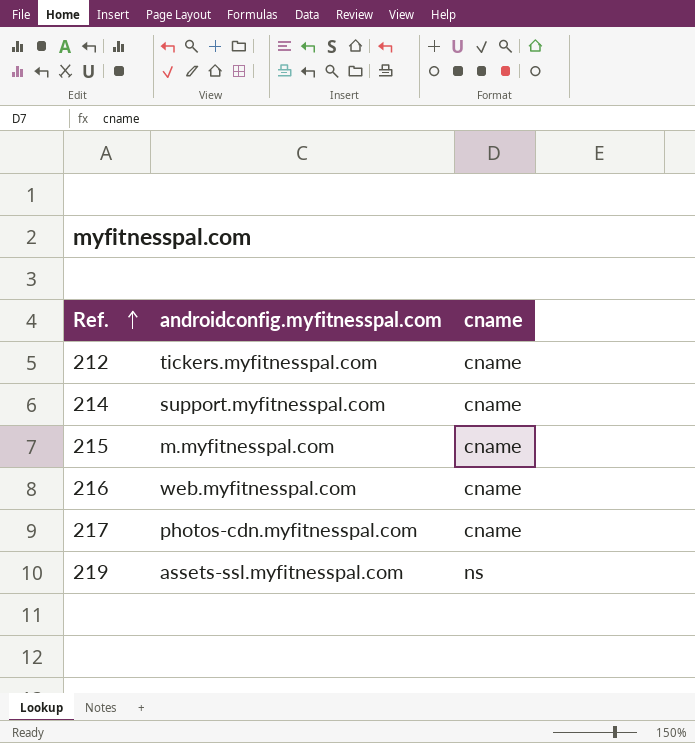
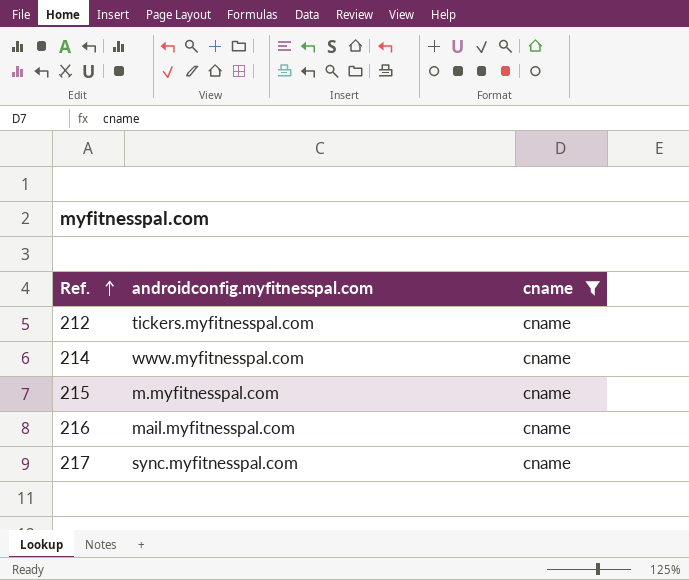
filter: none -> cname = cname
214 | androidconfig.myfitnesspal.com: support.myfitnesspal.com -> www.myfitnesspal.com
216 | androidconfig.myfitnesspal.com: web.myfitnesspal.com -> mail.myfitnesspal.com
217 | androidconfig.myfitnesspal.com: photos-cdn.myfitnesspal.com -> sync.myfitnesspal.com

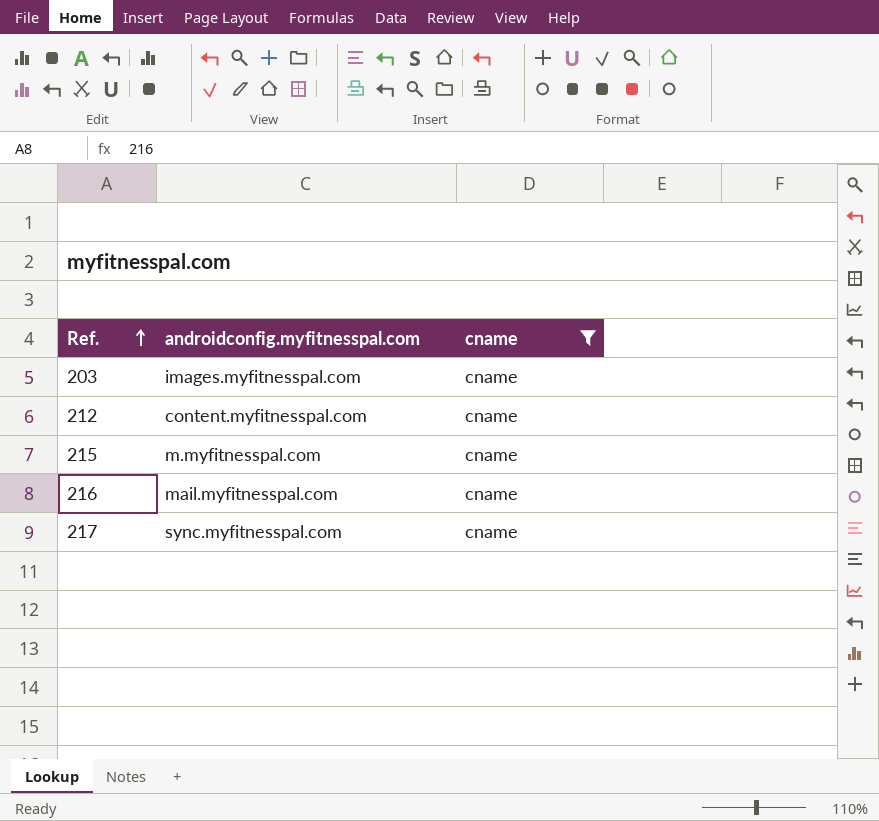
row 214: www.myfitnesspal.com | cname -> none
row 203: none -> images.myfitnesspal.com | cname
212 | androidconfig.myfitnesspal.com: tickers.myfitnesspal.com -> content.myfitnesspal.com

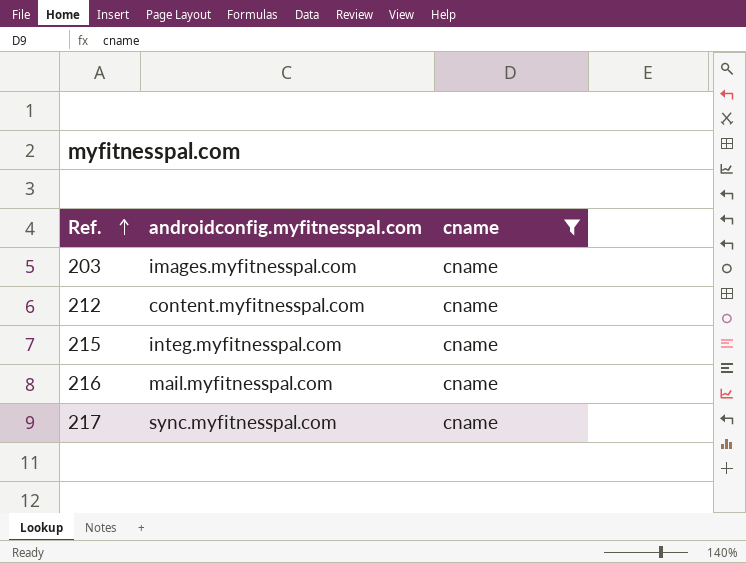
215 | androidconfig.myfitnesspal.com: m.myfitnesspal.com -> integ.myfitnesspal.com

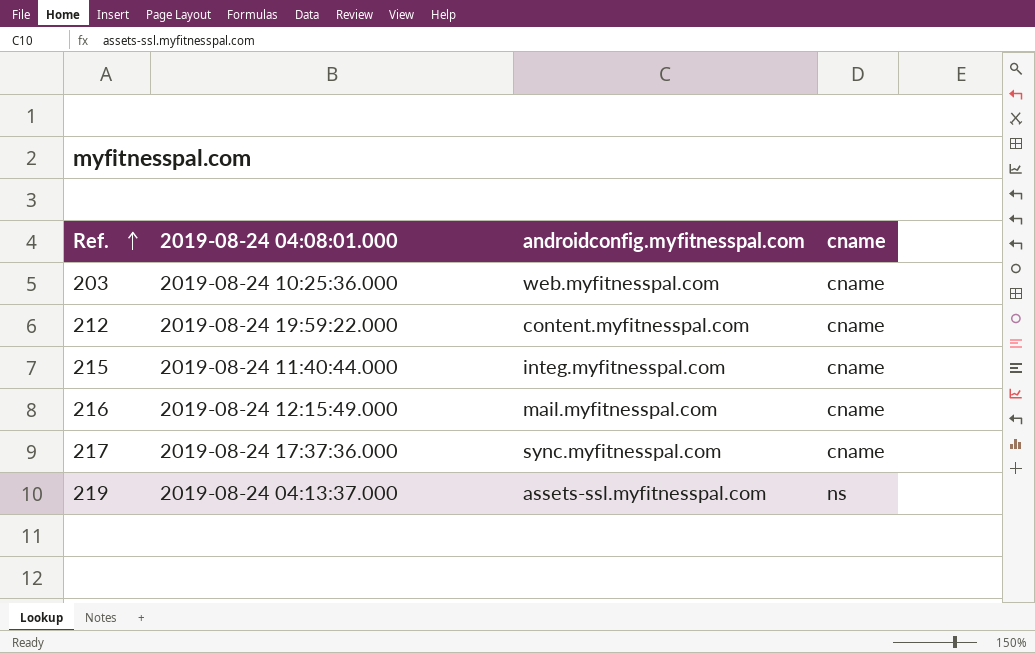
filter: cname = cname -> none
column 2019-08-24 04:08:01.000 | position: none -> 2
203 | androidconfig.myfitnesspal.com: images.myfitnesspal.com -> web.myfitnesspal.com

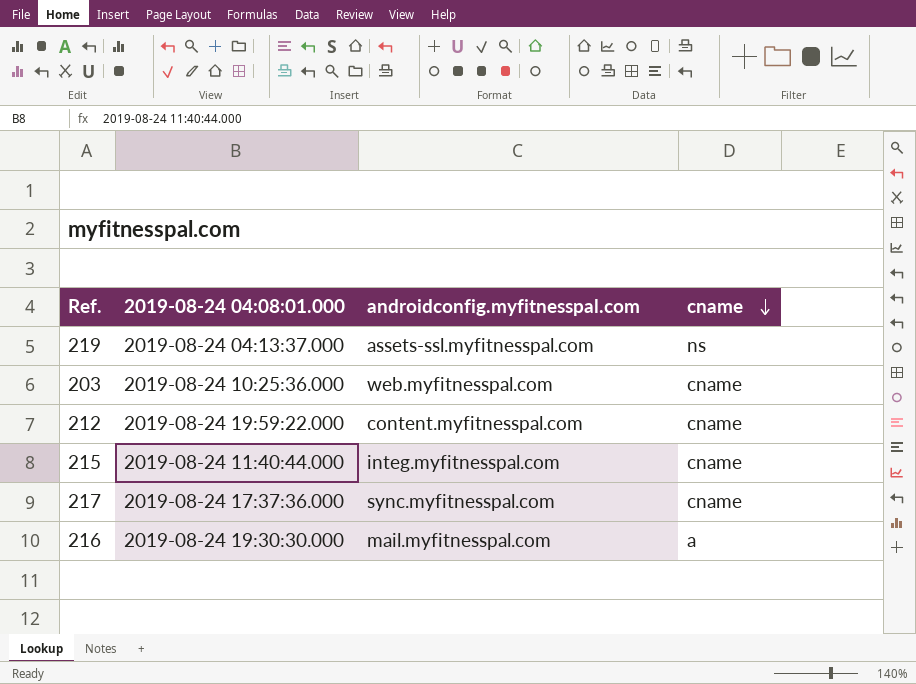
row order: Ref. ascending -> cname descending
216 | 2019-08-24 04:08:01.000: 2019-08-24 12:15:49.000 -> 2019-08-24 19:30:30.000
216 | cname: cname -> a

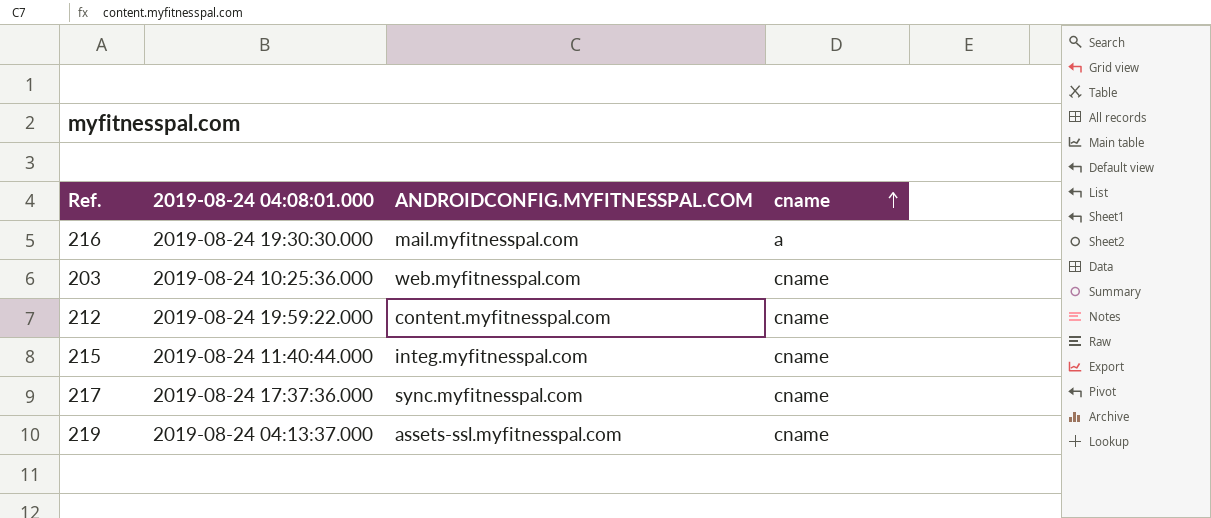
row order: cname descending -> cname ascending
column name: androidconfig.myfitnesspal.com -> ANDROIDCONFIG.MYFITNESSPAL.COM
219 | cname: ns -> cname

